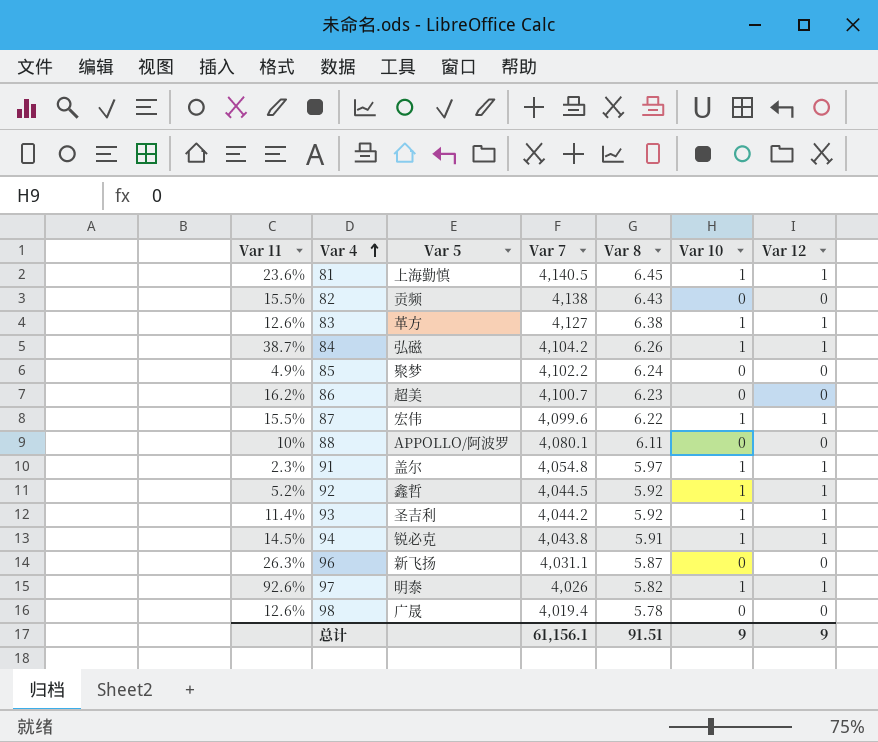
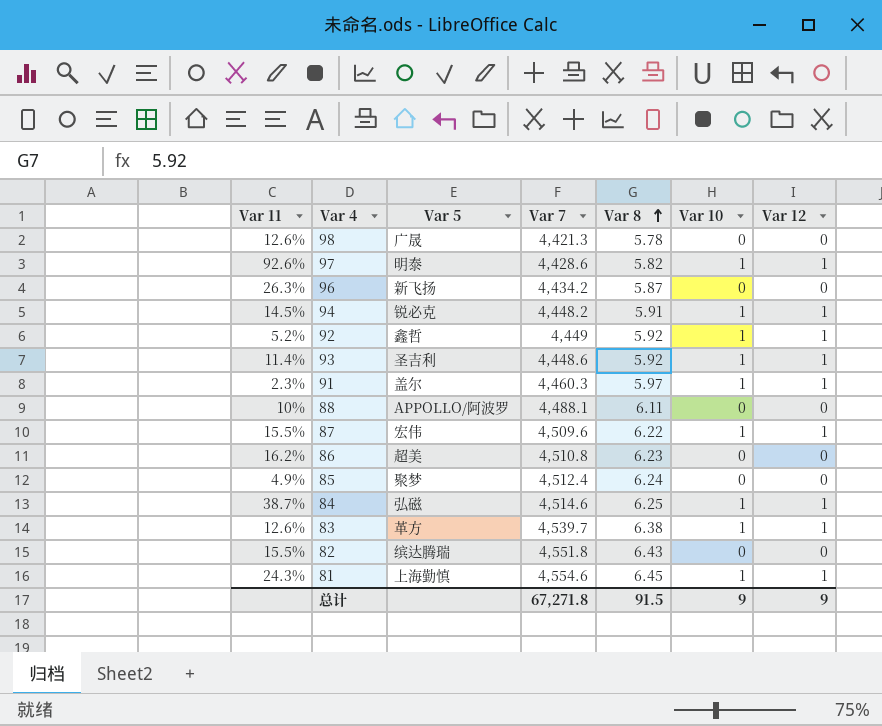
row order: Var 4 ascending -> Var 8 ascending
98 | Var 7: 4,019.4 -> 4,421.3
97 | Var 7: 4,026 -> 4,428.6
96 | Var 7: 4,031.1 -> 4,434.2
94 | Var 7: 4,043.8 -> 4,448.2
92 | Var 7: 4,044.5 -> 4,449
93 | Var 7: 4,044.2 -> 4,448.6
91 | Var 7: 4,054.8 -> 4,460.3
88 | Var 7: 4,080.1 -> 4,488.1
87 | Var 7: 4,099.6 -> 4,509.6
86 | Var 7: 4,100.7 -> 4,510.8
85 | Var 7: 4,102.2 -> 4,512.4
84 | Var 7: 4,104.2 -> 4,514.6
84 | Var 8: 6.26 -> 6.25
83 | Var 7: 4,127 -> 4,539.7
82 | Var 5: 贡频 -> 缤达腾瑞
82 | Var 7: 4,138 -> 4,551.8
81 | Var 11: 23.6% -> 24.3%
81 | Var 7: 4,140.5 -> 4,554.6
总计 | Var 7: 61,156.1 -> 67,271.8
总计 | Var 8: 91.51 -> 91.5

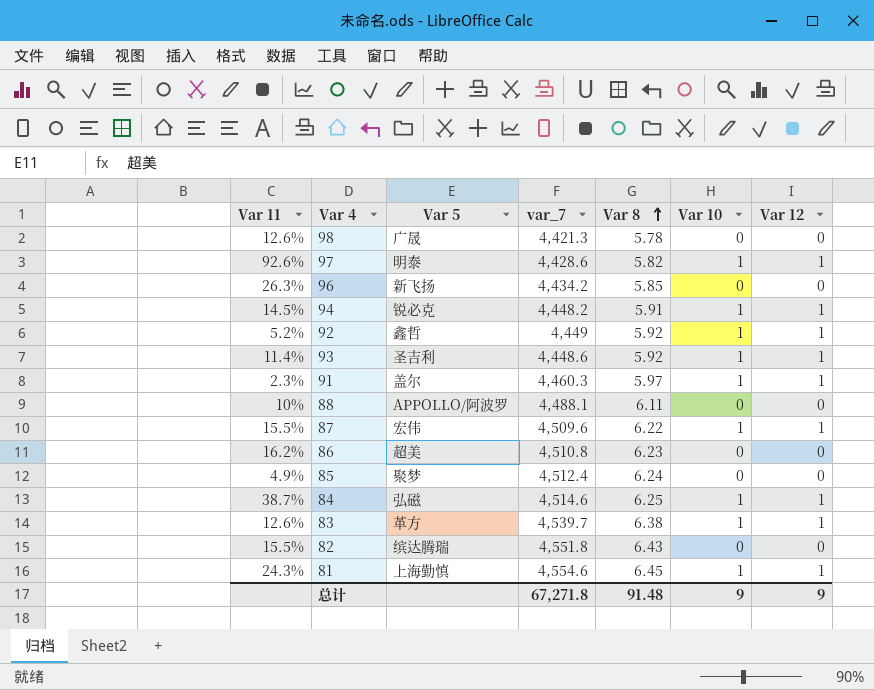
column name: Var 7 -> var_7
96 | Var 8: 5.87 -> 5.85
总计 | Var 8: 91.5 -> 91.48

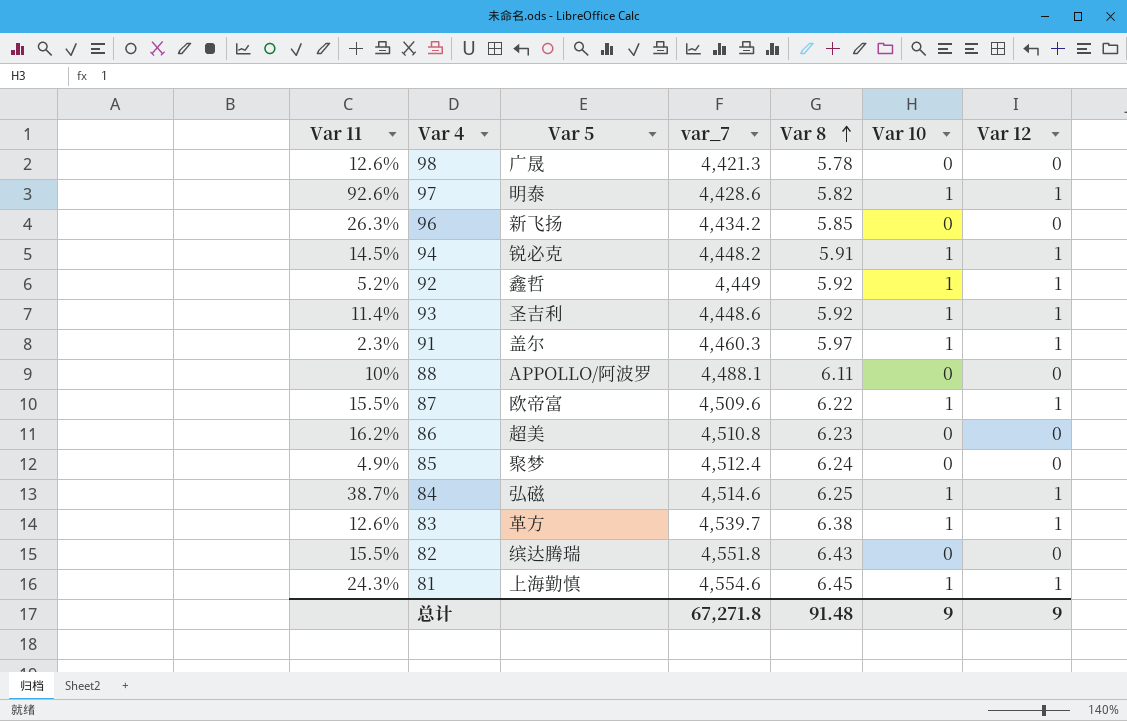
87 | Var 5: 宏伟 -> 欧帝富

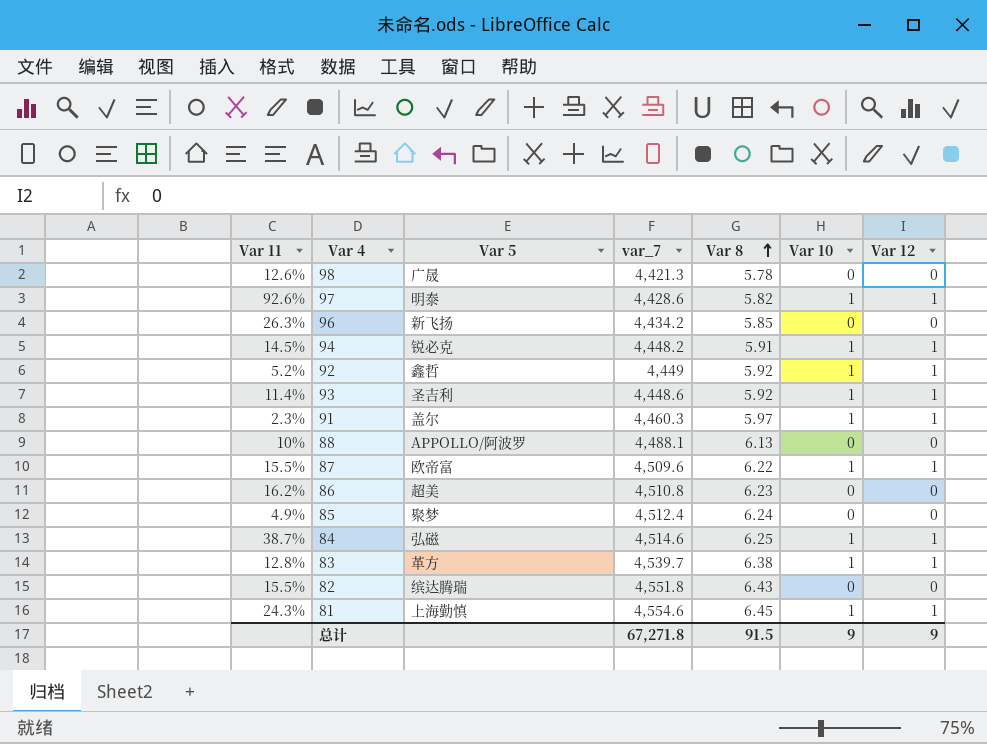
88 | Var 8: 6.11 -> 6.13
83 | Var 11: 12.6% -> 12.8%
总计 | Var 8: 91.48 -> 91.5

